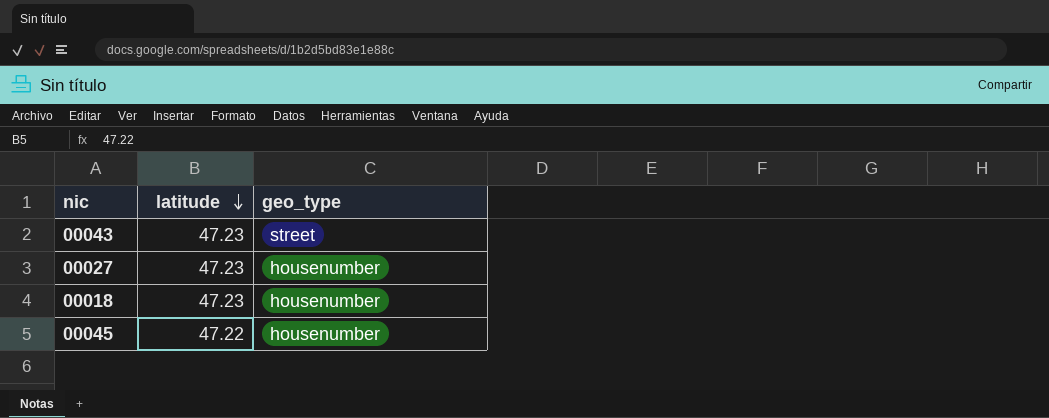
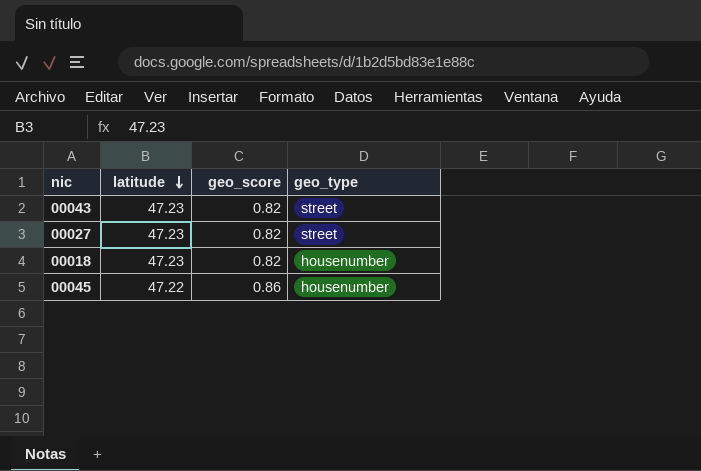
column geo_score | position: none -> 3
00027 | geo_type: housenumber -> street

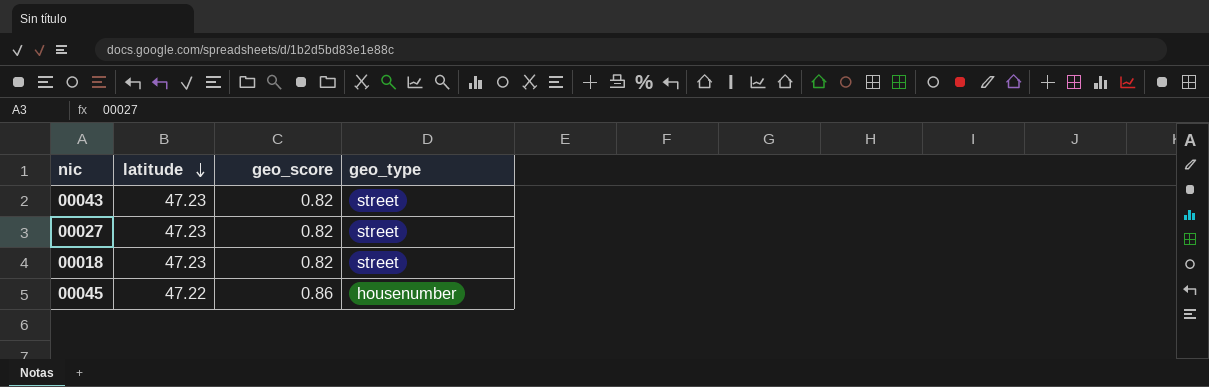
00018 | geo_type: housenumber -> street

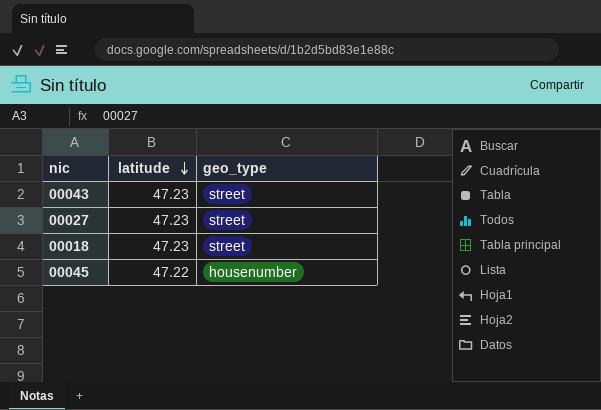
column geo_score | position: 3 -> none

